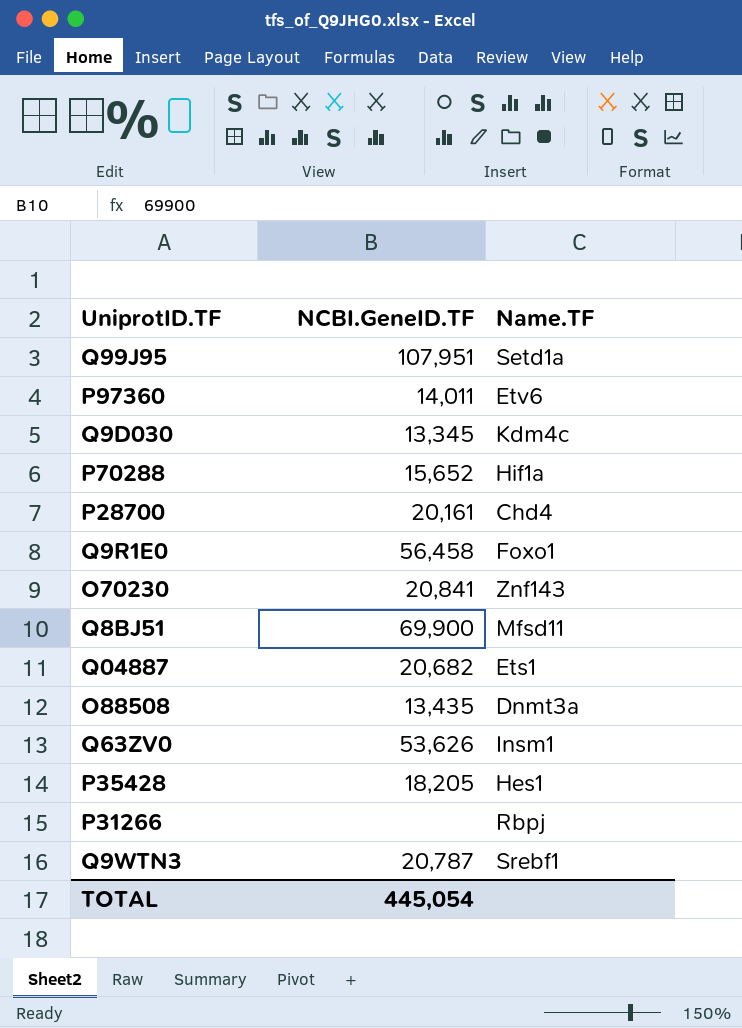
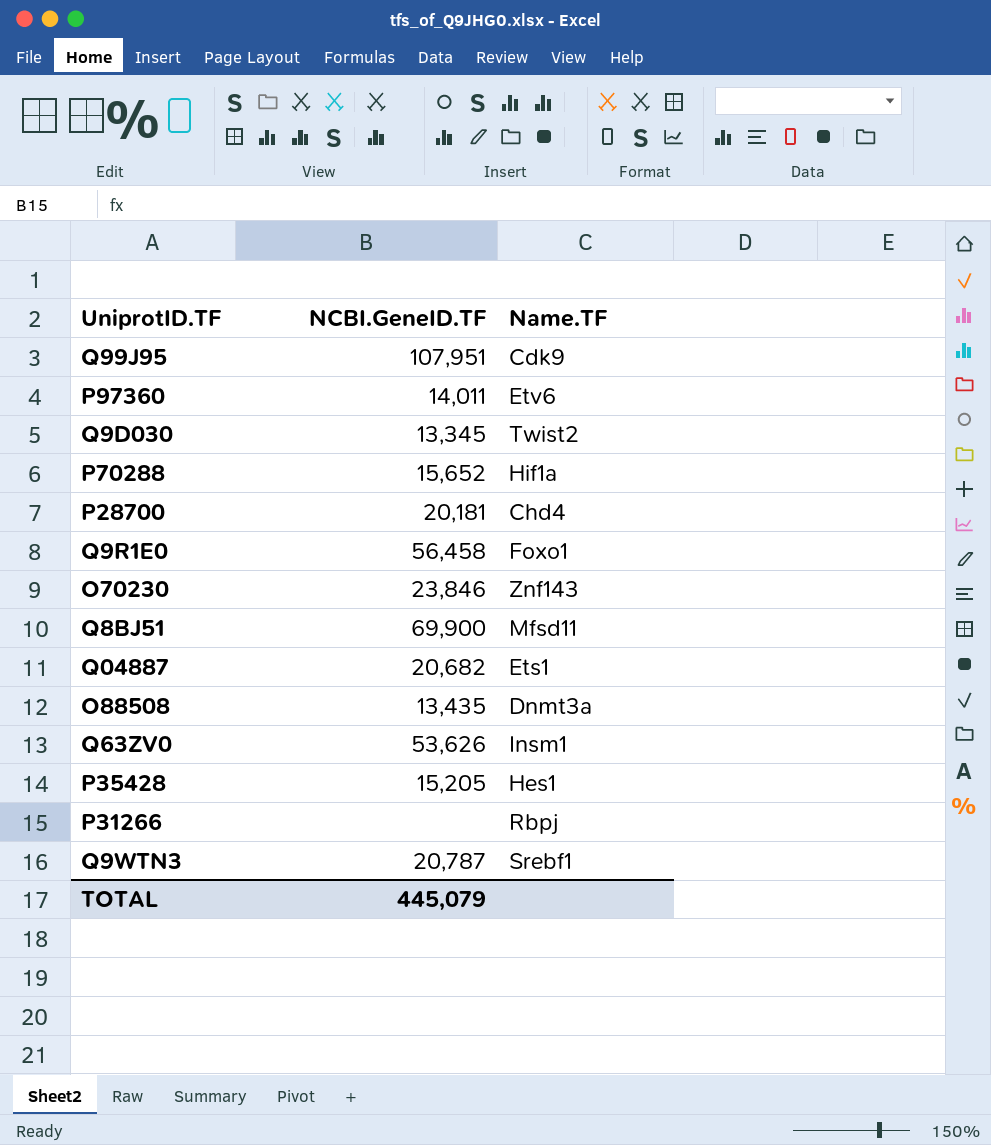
Q99J95 | Name.TF: Setd1a -> Cdk9
Q9D030 | Name.TF: Kdm4c -> Twist2
P28700 | NCBI.GeneID.TF: 20,161 -> 20,181
O70230 | NCBI.GeneID.TF: 20,841 -> 23,846
P35428 | NCBI.GeneID.TF: 18,205 -> 15,205
TOTAL | NCBI.GeneID.TF: 445,054 -> 445,079

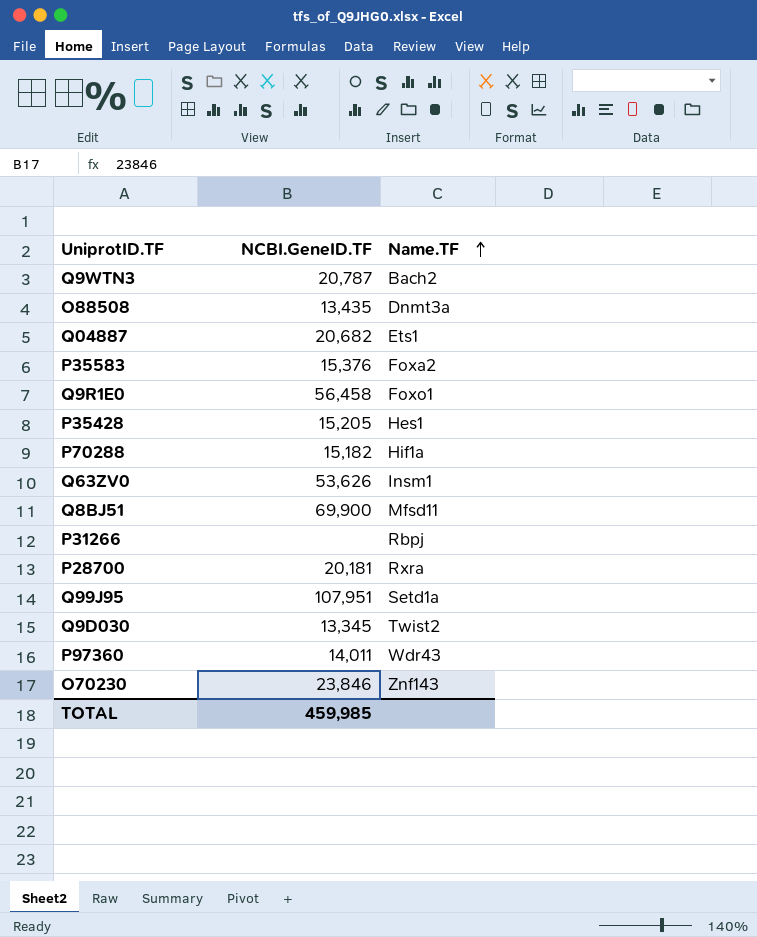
row order: none -> Name.TF ascending
Q9WTN3 | Name.TF: Srebf1 -> Bach2
row P35583: none -> 15,376 | Foxa2
P70288 | NCBI.GeneID.TF: 15,652 -> 15,182
P28700 | Name.TF: Chd4 -> Rxra
Q99J95 | Name.TF: Cdk9 -> Setd1a
P97360 | Name.TF: Etv6 -> Wdr43
TOTAL | NCBI.GeneID.TF: 445,079 -> 459,985

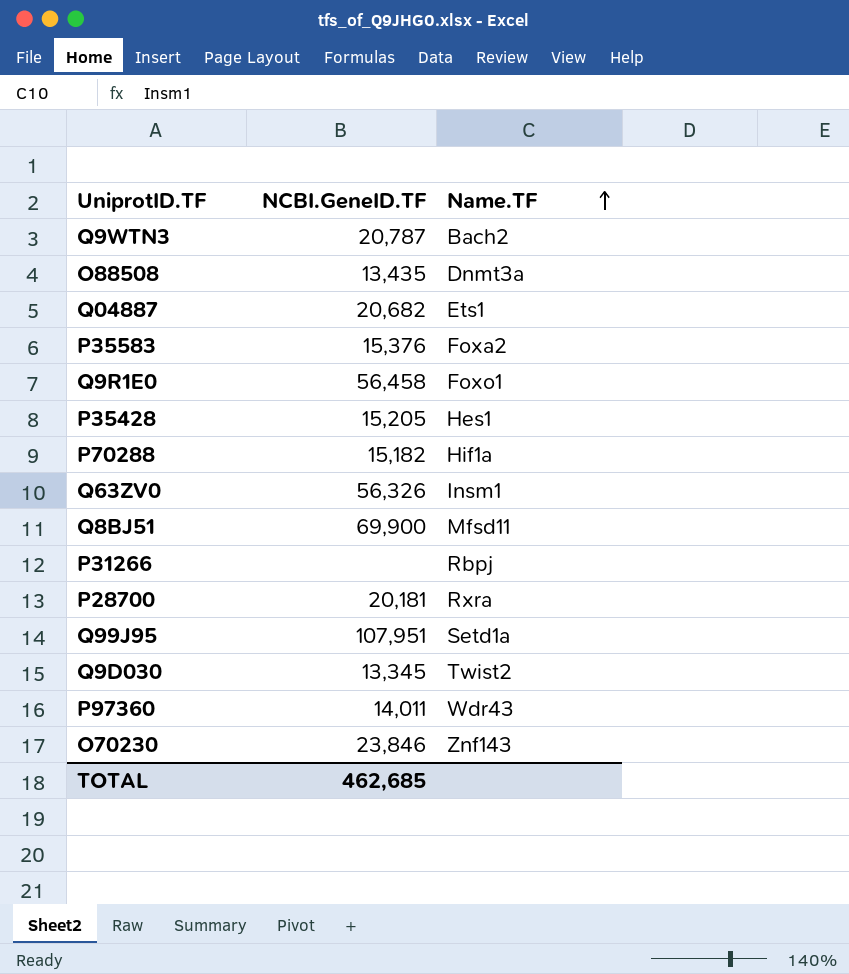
Q63ZV0 | NCBI.GeneID.TF: 53,626 -> 56,326
TOTAL | NCBI.GeneID.TF: 459,985 -> 462,685

